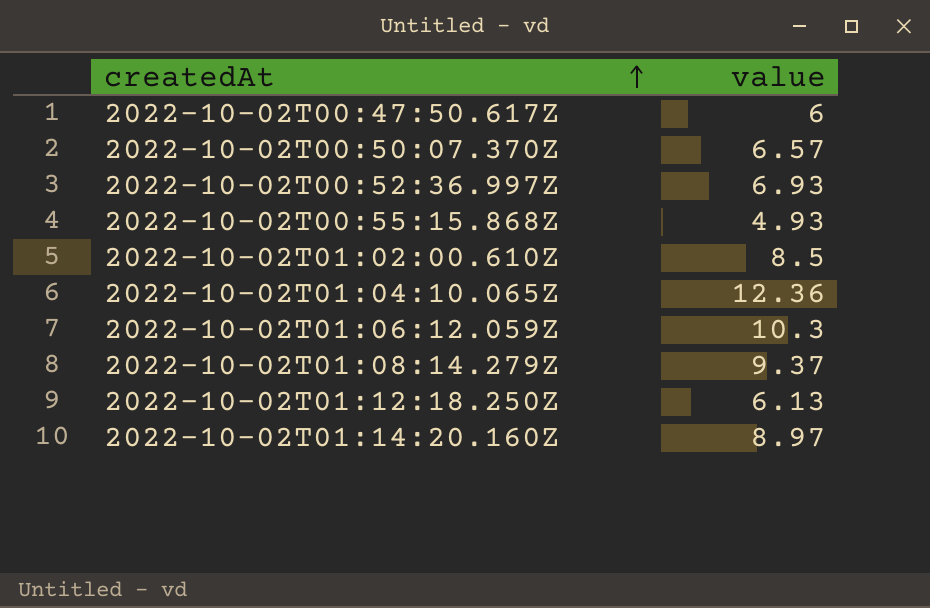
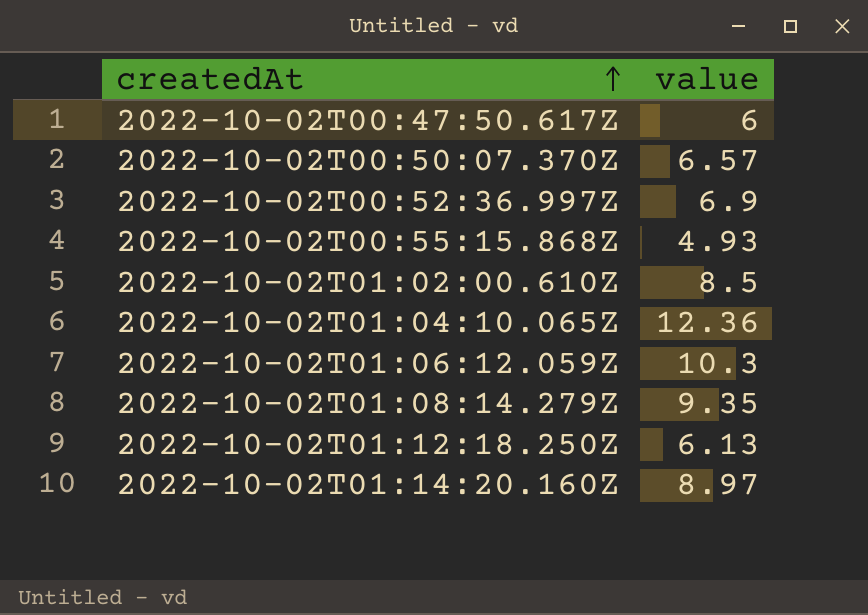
2022-10-02T00:52:36.997Z | value: 6.93 -> 6.9
2022-10-02T01:08:14.279Z | value: 9.37 -> 9.35

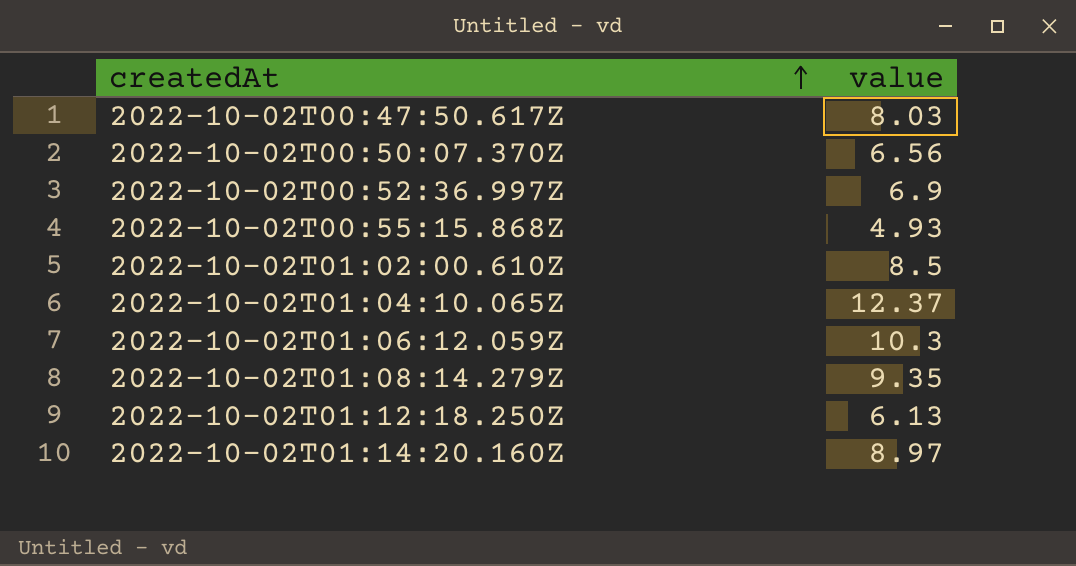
2022-10-02T00:47:50.617Z | value: 6 -> 8.03
2022-10-02T00:50:07.370Z | value: 6.57 -> 6.56
2022-10-02T01:04:10.065Z | value: 12.36 -> 12.37

